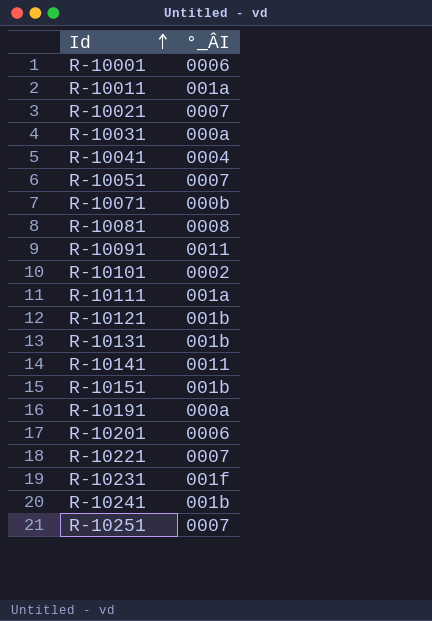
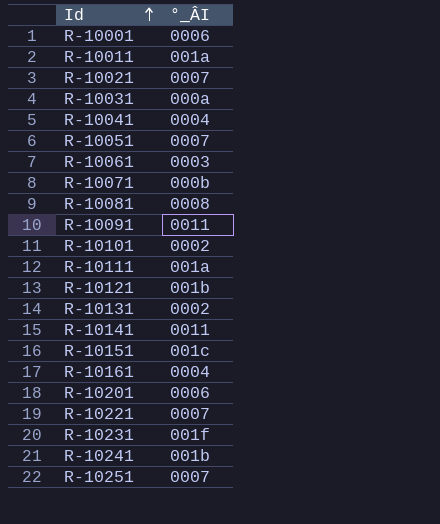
row R-10191: 000a -> none
row R-10061: none -> 0003
R-10131 | °_ÂI: 001b -> 0002
R-10151 | °_ÂI: 001b -> 001c
row R-10161: none -> 0004

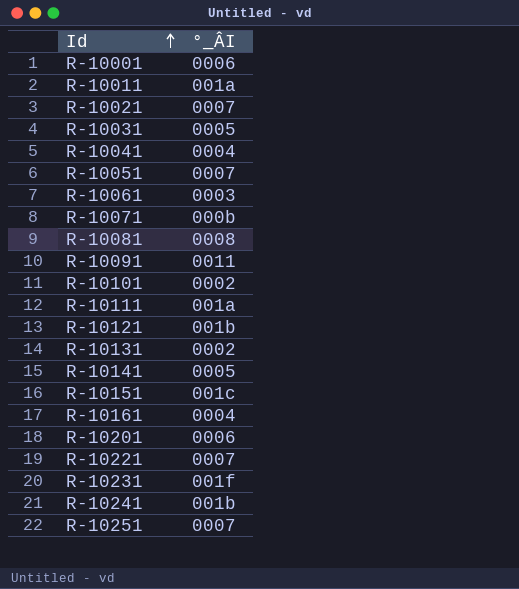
R-10031 | °_ÂI: 000a -> 0005
R-10141 | °_ÂI: 0011 -> 0005

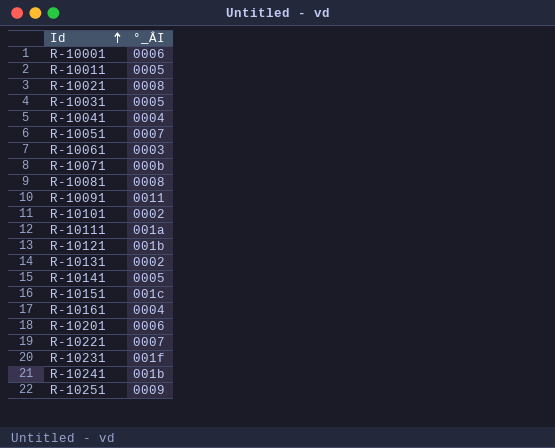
R-10011 | °_ÂI: 001a -> 0005
R-10021 | °_ÂI: 0007 -> 0008
R-10251 | °_ÂI: 0007 -> 0009

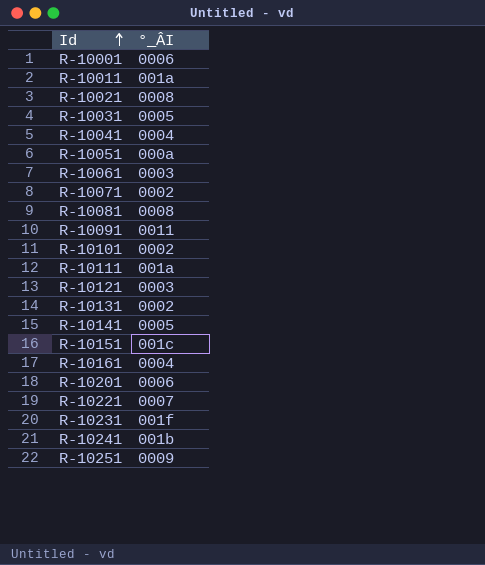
R-10011 | °_ÂI: 0005 -> 001a
R-10051 | °_ÂI: 0007 -> 000a
R-10071 | °_ÂI: 000b -> 0002
R-10121 | °_ÂI: 001b -> 0003

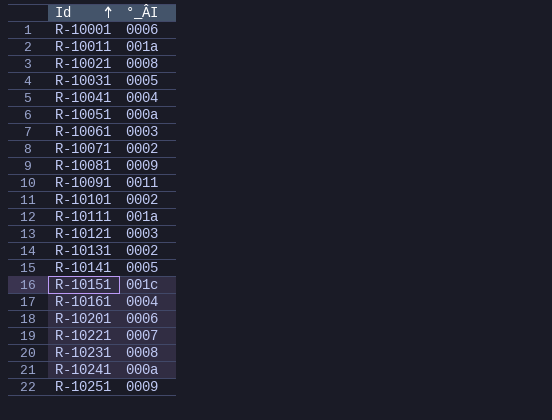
R-10081 | °_ÂI: 0008 -> 0009
R-10231 | °_ÂI: 001f -> 0008
R-10241 | °_ÂI: 001b -> 000a

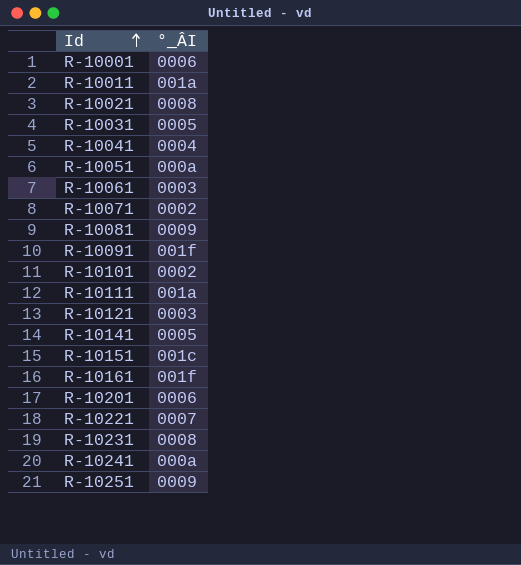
row R-10131: 0002 -> none
R-10091 | °_ÂI: 0011 -> 001f
R-10161 | °_ÂI: 0004 -> 001f

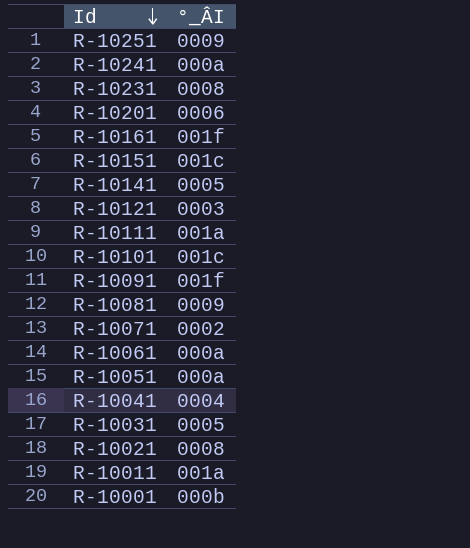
row order: Id ascending -> Id descending
row R-10221: 0007 -> none
R-10101 | °_ÂI: 0002 -> 001c
R-10061 | °_ÂI: 0003 -> 000a
R-10001 | °_ÂI: 0006 -> 000b

